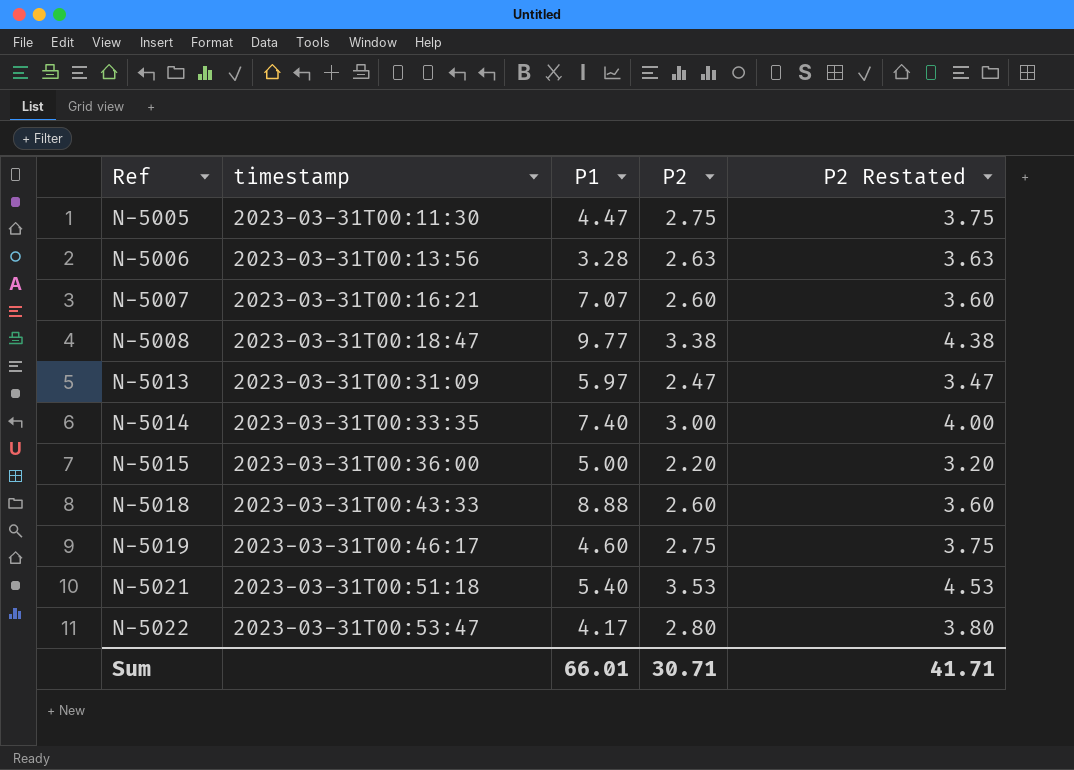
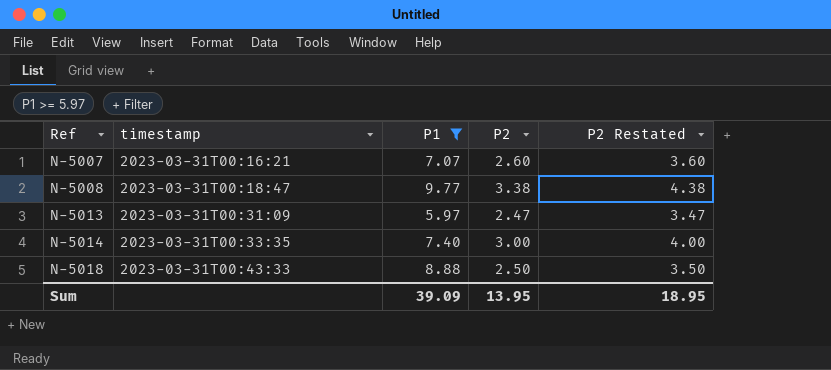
filter: none -> P1 >= 5.97
N-5018 | P2: 2.60 -> 2.50
N-5018 | P2 Restated: 3.60 -> 3.50
Sum | P1: 66.01 -> 39.09
Sum | P2: 30.71 -> 13.95
Sum | P2 Restated: 41.71 -> 18.95

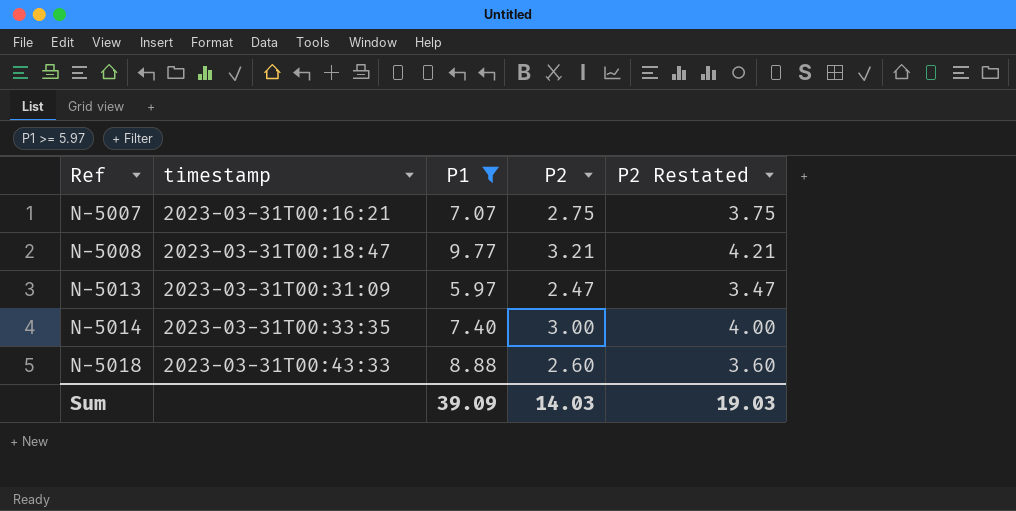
N-5007 | P2: 2.60 -> 2.75
N-5007 | P2 Restated: 3.60 -> 3.75
N-5008 | P2: 3.38 -> 3.21
N-5008 | P2 Restated: 4.38 -> 4.21
N-5018 | P2: 2.50 -> 2.60
N-5018 | P2 Restated: 3.50 -> 3.60
Sum | P2: 13.95 -> 14.03
Sum | P2 Restated: 18.95 -> 19.03

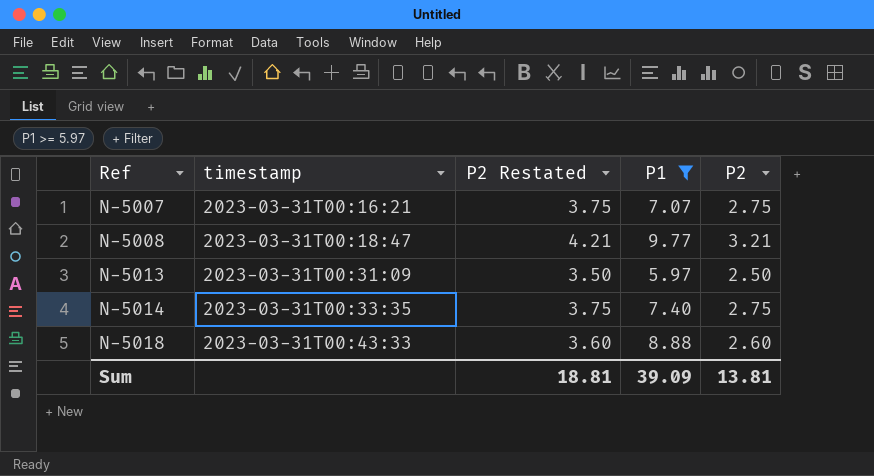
column P2 Restated | position: 5 -> 3
N-5013 | P2 Restated: 3.47 -> 3.50
N-5013 | P2: 2.47 -> 2.50
N-5014 | P2 Restated: 4.00 -> 3.75
N-5014 | P2: 3.00 -> 2.75
Sum | P2 Restated: 19.03 -> 18.81
Sum | P2: 14.03 -> 13.81

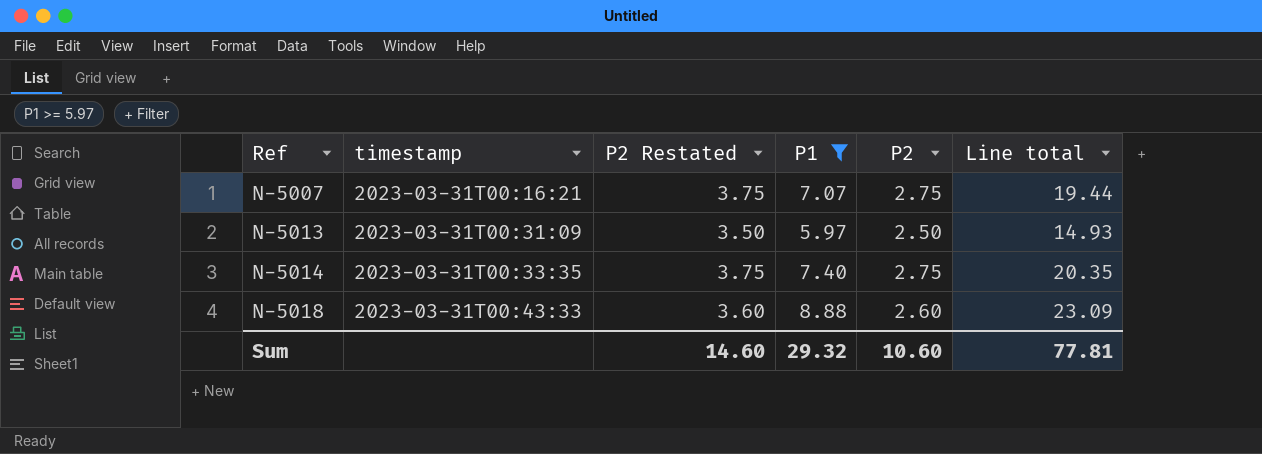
column Line total | formula: none -> [P1] * [P2]
row N-5008: 2023-03-31T00:18:47 | 4.21 | 9.77 | 3.21 -> none
Sum | P2 Restated: 18.81 -> 14.60
Sum | P1: 39.09 -> 29.32
Sum | P2: 13.81 -> 10.60

